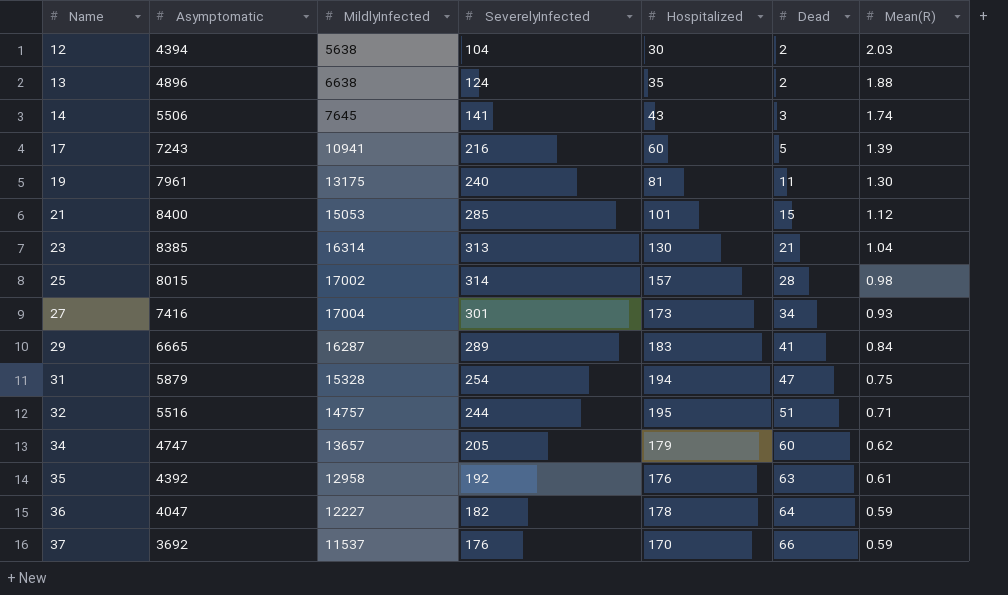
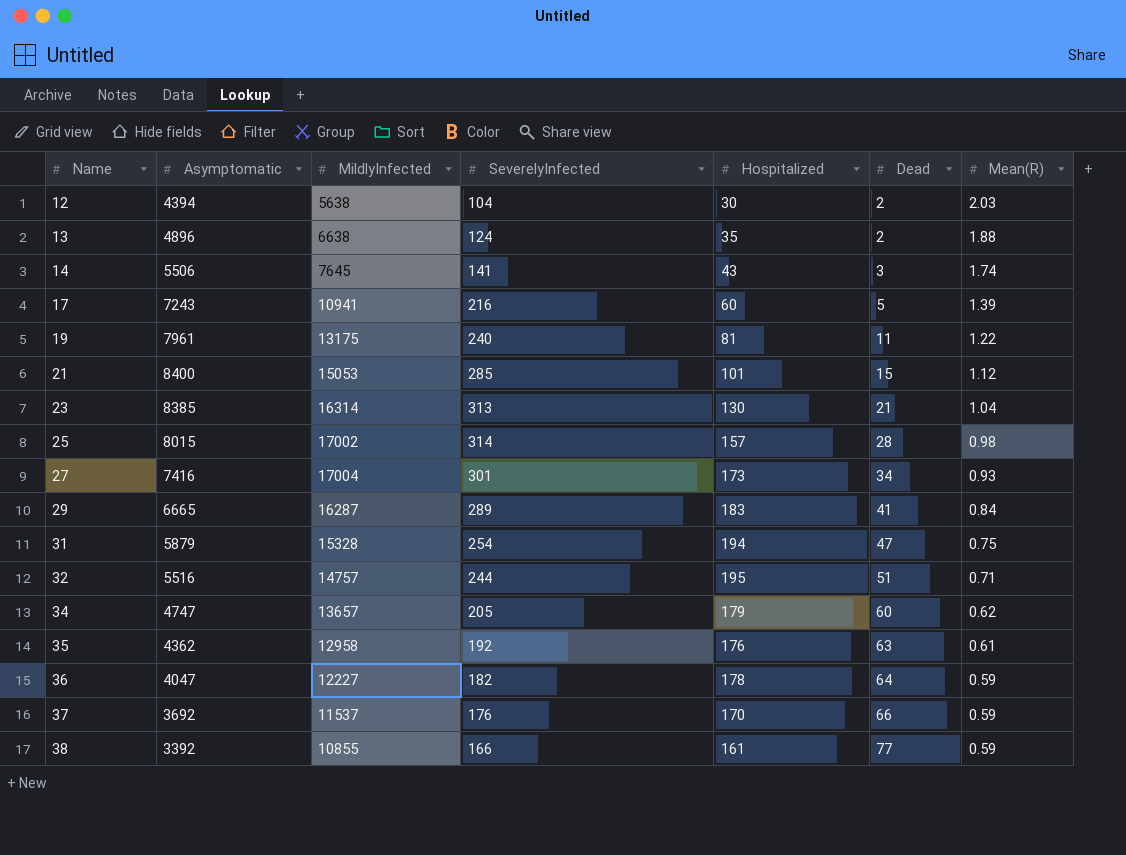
19 | Mean(R): 1.30 -> 1.22
35 | Asymptomatic: 4392 -> 4362
row 38: none -> 3392 | 10855 | 166 | 161 | 77 | 0.59

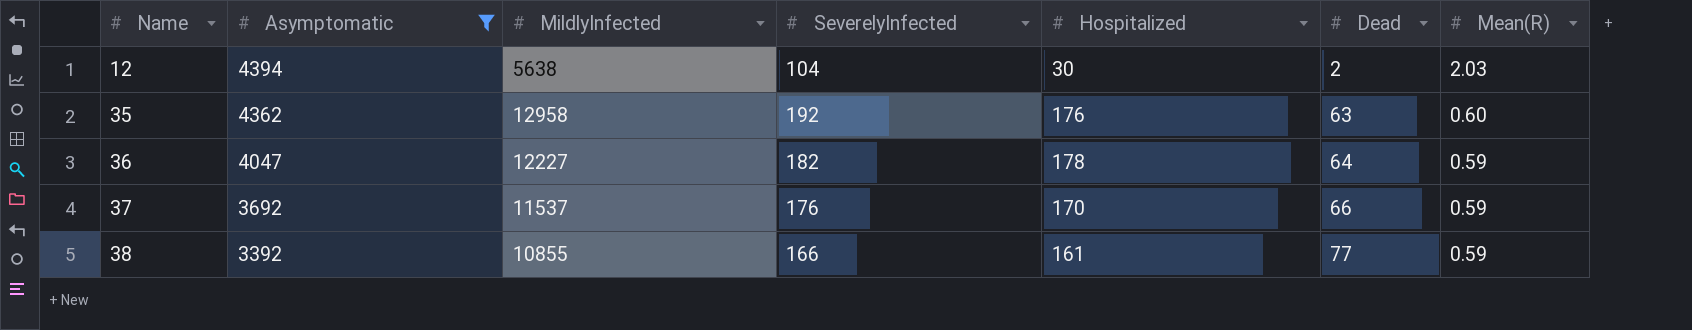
filter: none -> Asymptomatic <= 4394
35 | Mean(R): 0.61 -> 0.60

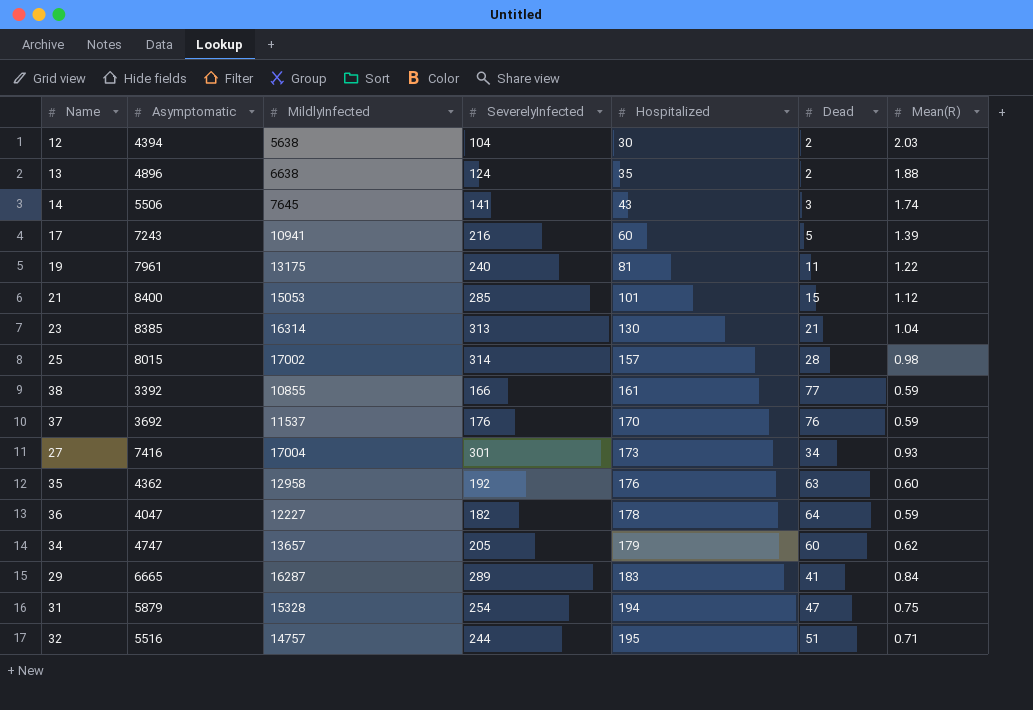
filter: Asymptomatic <= 4394 -> none
row order: Name ascending -> Hospitalized ascending
37 | Dead: 66 -> 76

